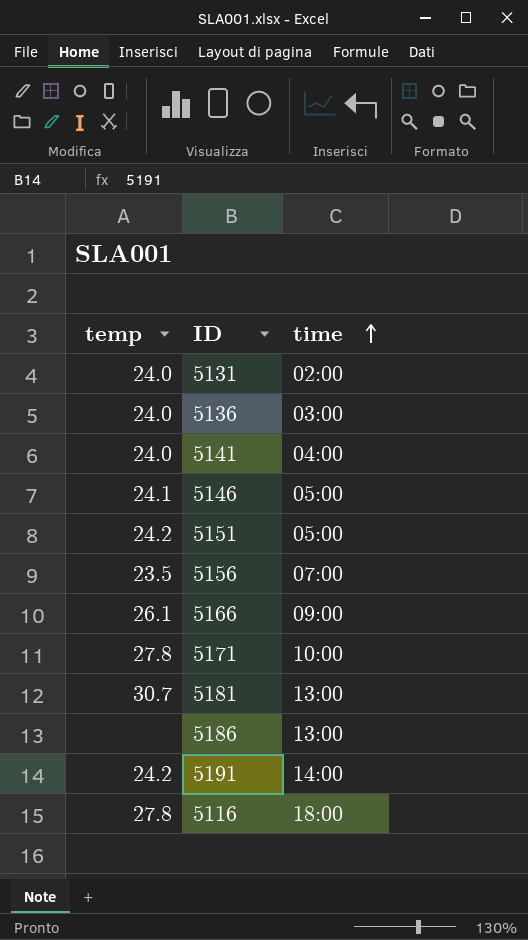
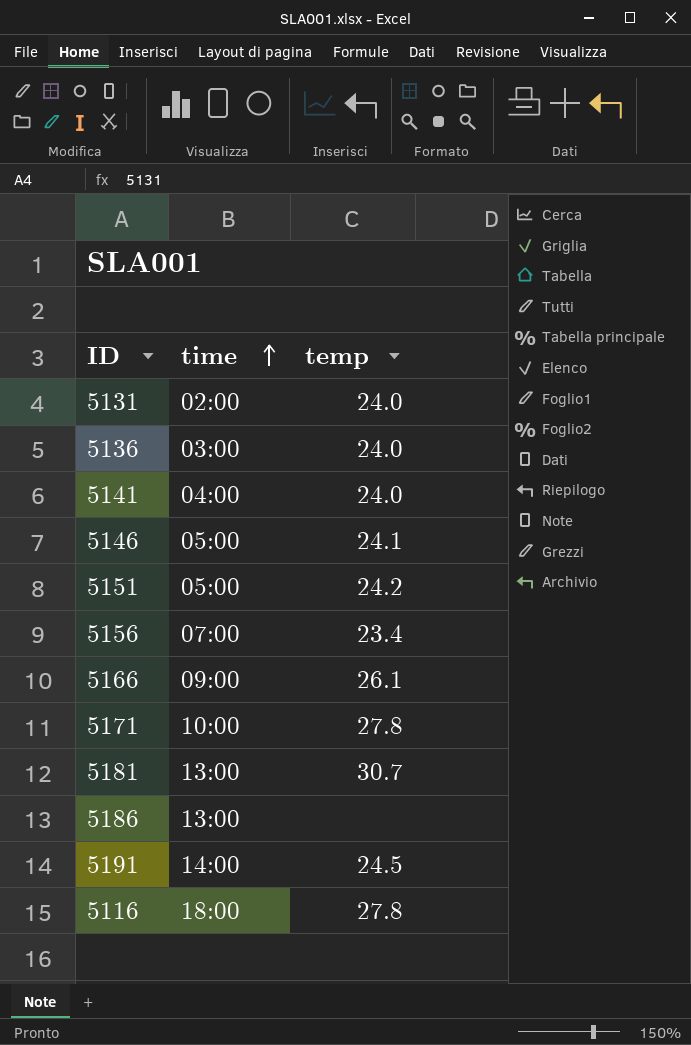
column temp | position: 1 -> 3
5156 | temp: 23.5 -> 23.4
5191 | temp: 24.2 -> 24.5

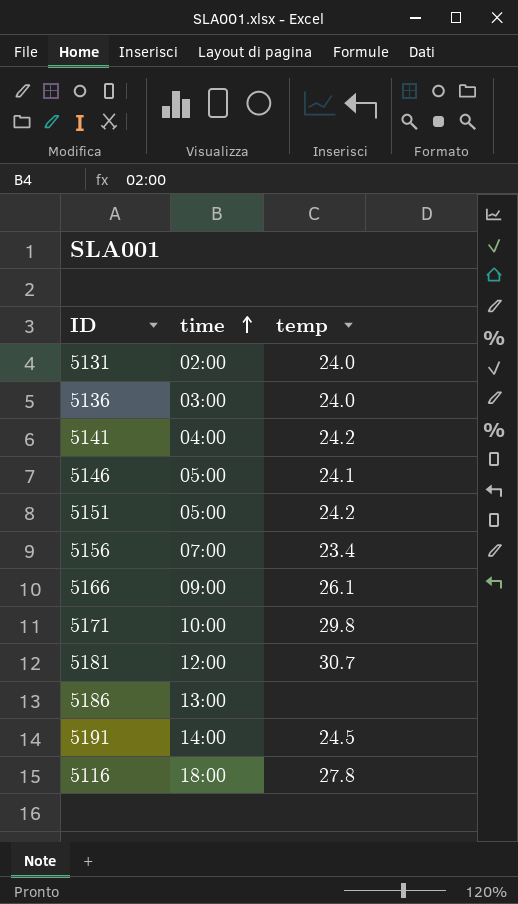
5141 | temp: 24.0 -> 24.2
5171 | temp: 27.8 -> 29.8
5181 | time: 13:00 -> 12:00

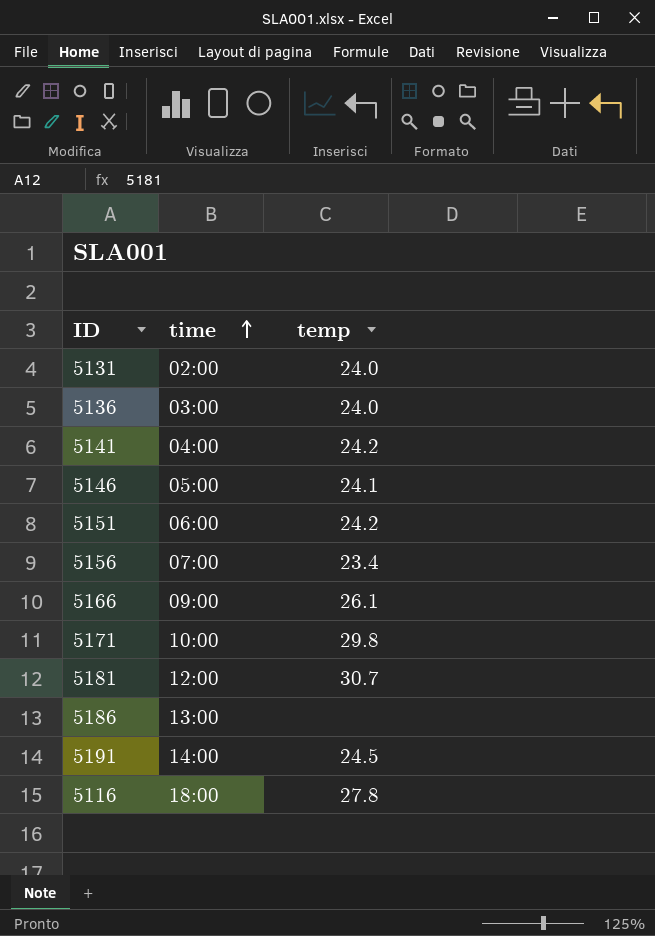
5151 | time: 05:00 -> 06:00

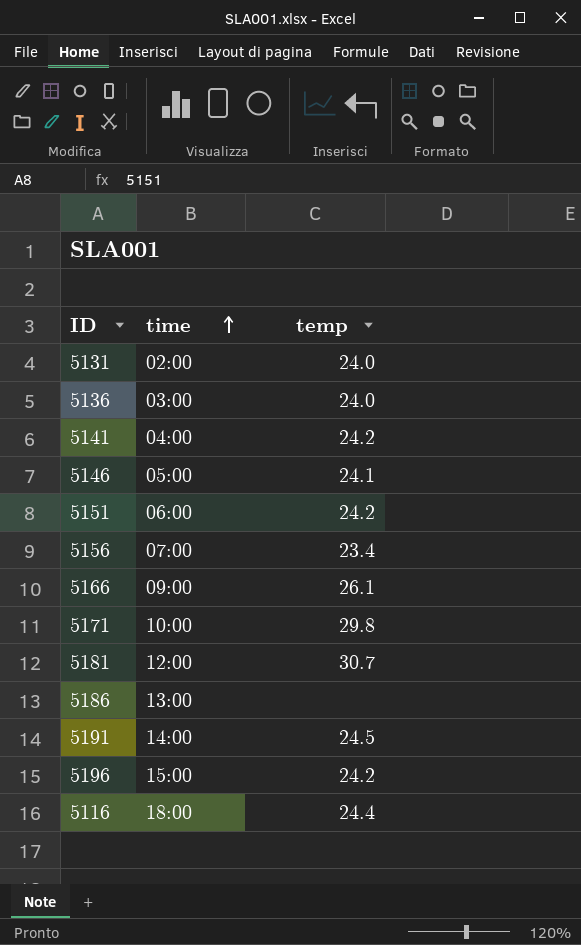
row 5196: none -> 15:00 | 24.2
5116 | temp: 27.8 -> 24.4

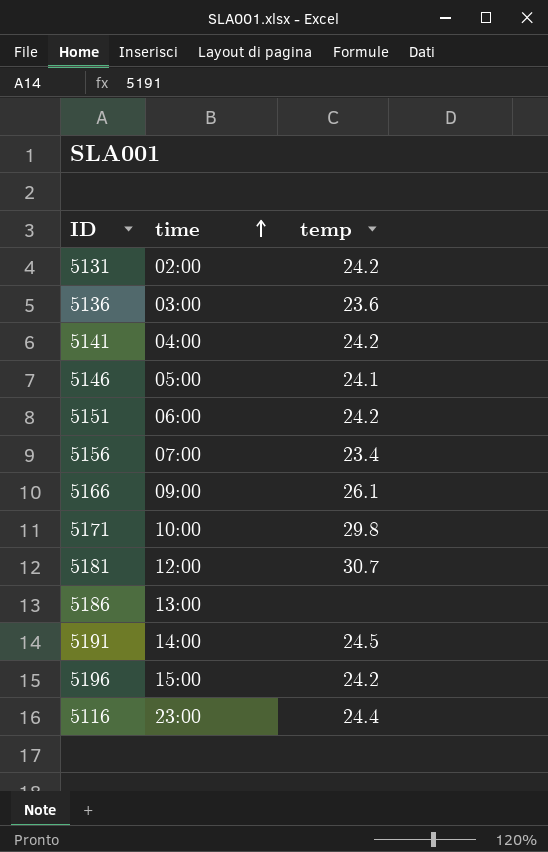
5131 | temp: 24.0 -> 24.2
5136 | temp: 24.0 -> 23.6
5116 | time: 18:00 -> 23:00

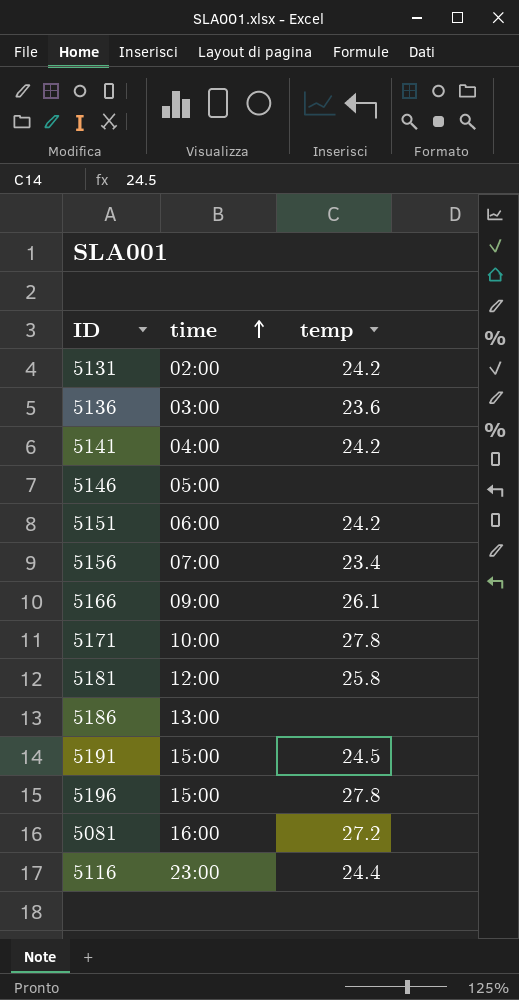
5146 | temp: 24.1 -> none
5171 | temp: 29.8 -> 27.8
5181 | temp: 30.7 -> 25.8
5191 | time: 14:00 -> 15:00
5196 | temp: 24.2 -> 27.8
row 5081: none -> 16:00 | 27.2

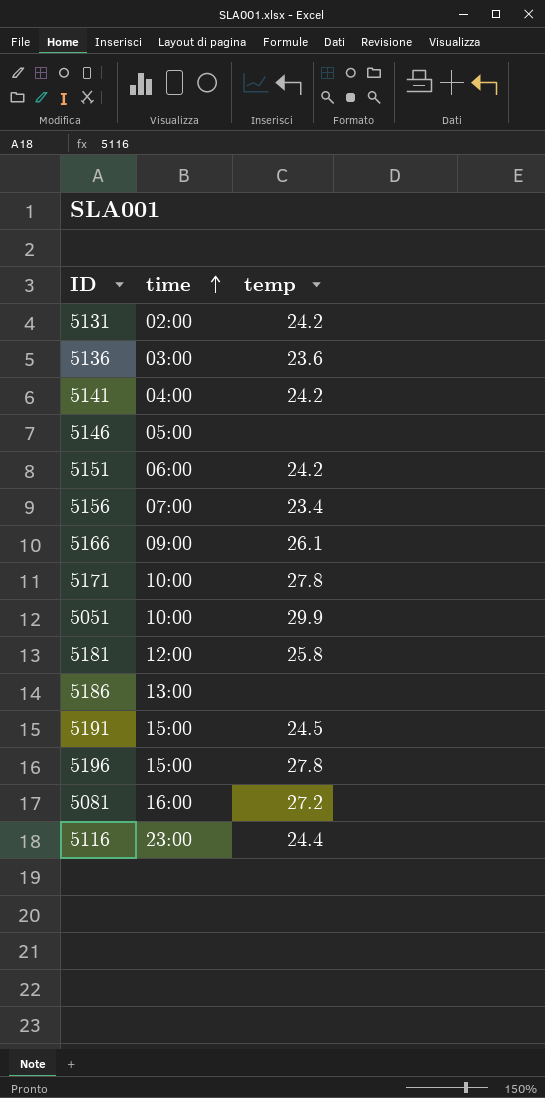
row 5051: none -> 10:00 | 29.9

